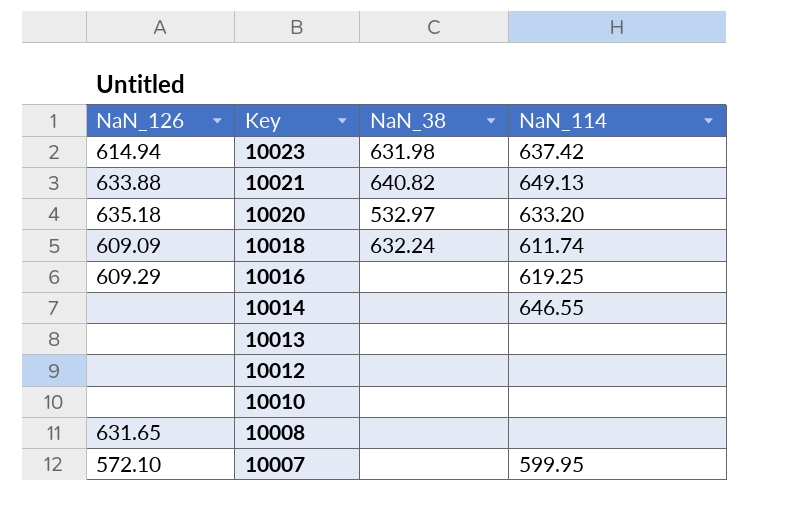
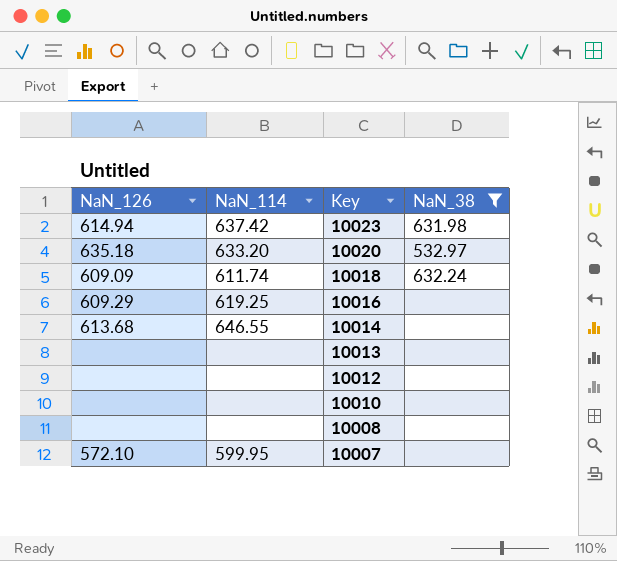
filter: none -> NaN_38 != 640.82
column NaN_114 | position: 4 -> 2
10014 | NaN_126: none -> 613.68
10008 | NaN_126: 631.65 -> none

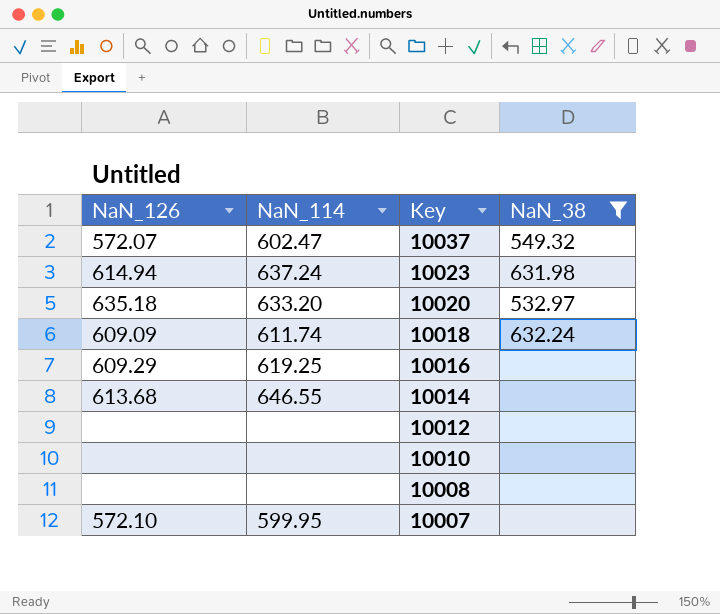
row 10013: none | none | none -> none
row 10037: none -> 572.07 | 602.47 | 549.32
10023 | NaN_114: 637.42 -> 637.24

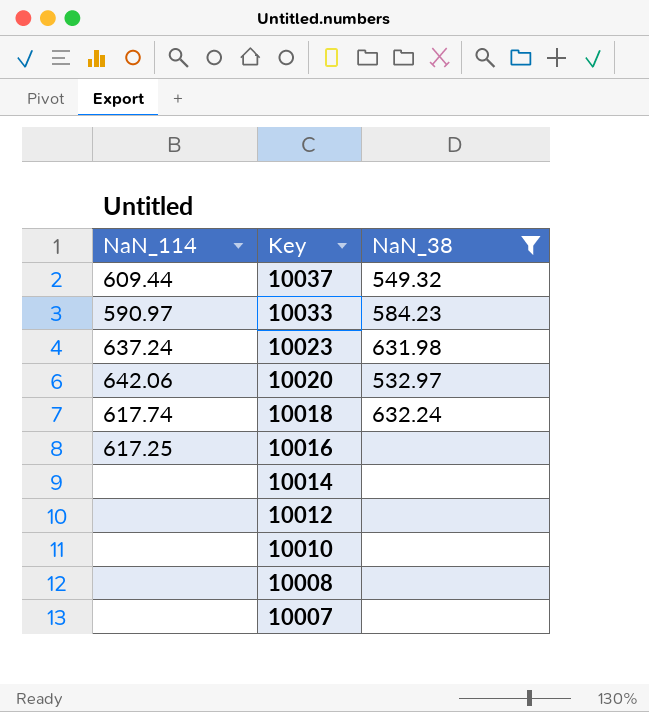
column NaN_126 | position: 1 -> none
10037 | NaN_114: 602.47 -> 609.44
row 10033: none -> 590.97 | 584.23
10020 | NaN_114: 633.20 -> 642.06
10018 | NaN_114: 611.74 -> 617.74
10016 | NaN_114: 619.25 -> 617.25
10014 | NaN_114: 646.55 -> none
10007 | NaN_114: 599.95 -> none

